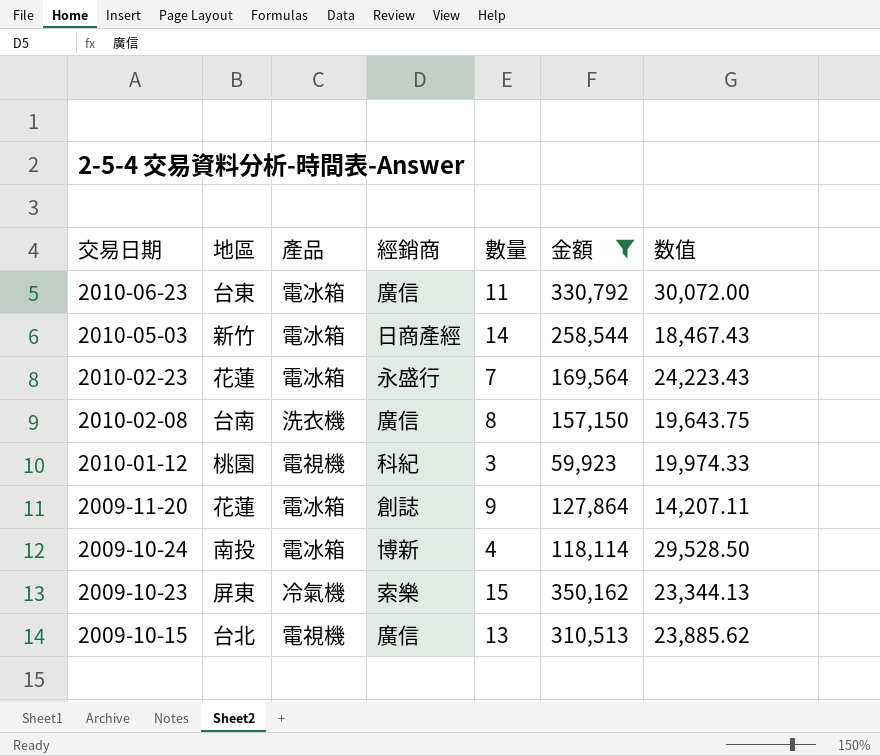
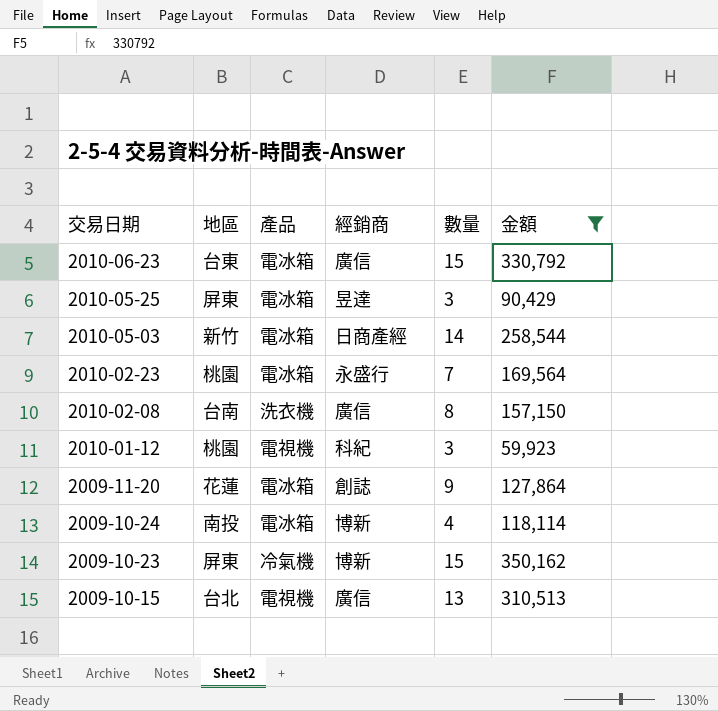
column 数值 | formula: [金額] / [數量] -> none
2010-06-23 | 數量: 11 -> 15
row 2010-05-25: none -> 屏東 | 電冰箱 | 昱達 | 3 | 90,429
2010-02-23 | 地區: 花蓮 -> 桃園
2009-10-23 | 經銷商: 索樂 -> 博新

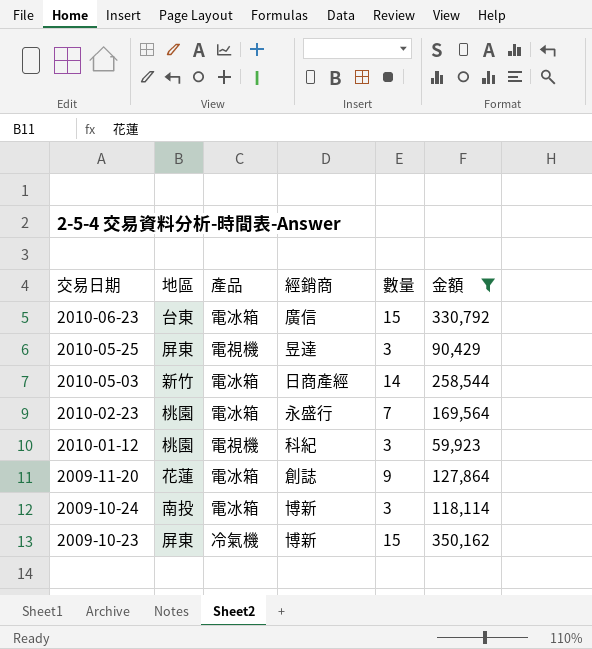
row 2010-02-08: 台南 | 洗衣機 | 廣信 | 8 | 157,150 -> none
row 2009-10-15: 台北 | 電視機 | 廣信 | 13 | 310,513 -> none
2010-05-25 | 產品: 電冰箱 -> 電視機
2009-10-24 | 數量: 4 -> 3

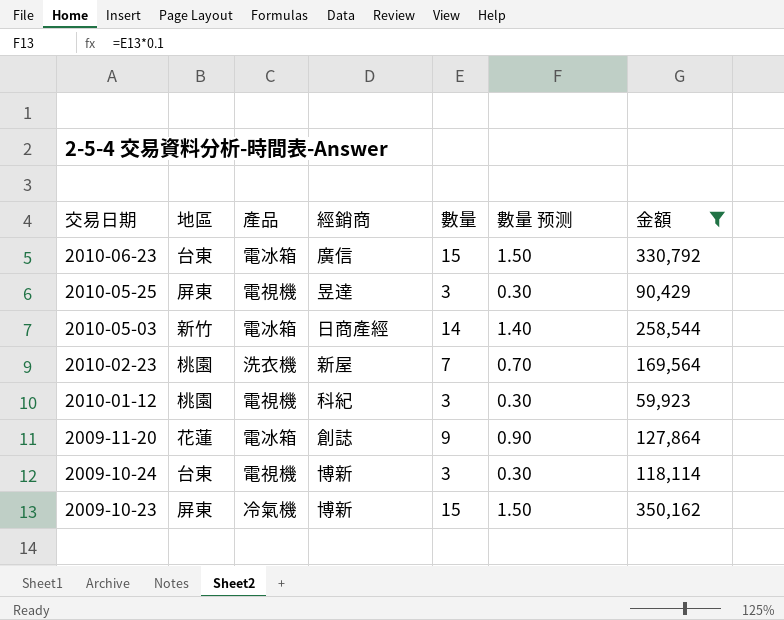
column 數量 预测 | formula: none -> [數量] * 0.1
2010-02-23 | 產品: 電冰箱 -> 洗衣機
2010-02-23 | 經銷商: 永盛行 -> 新屋
2009-10-24 | 地區: 南投 -> 台東
2009-10-24 | 產品: 電冰箱 -> 電視機

